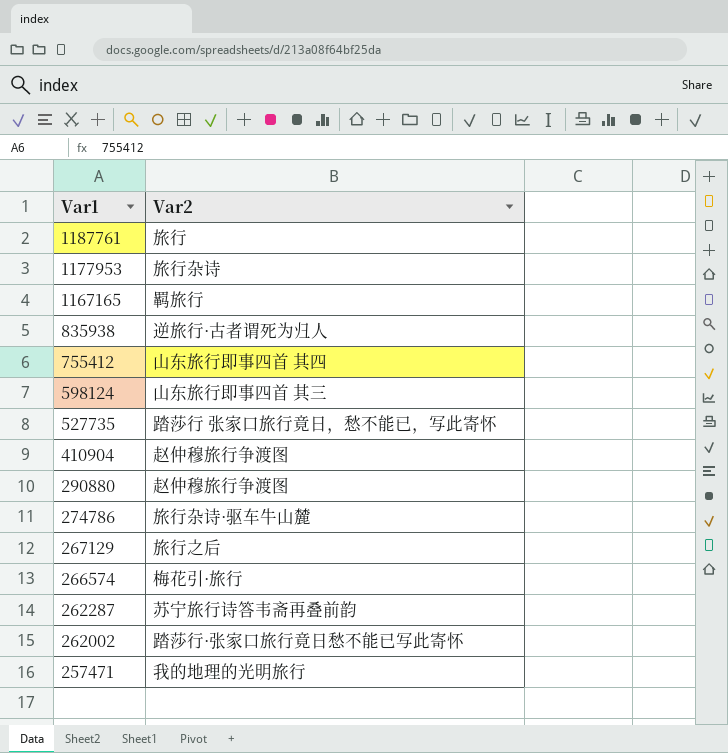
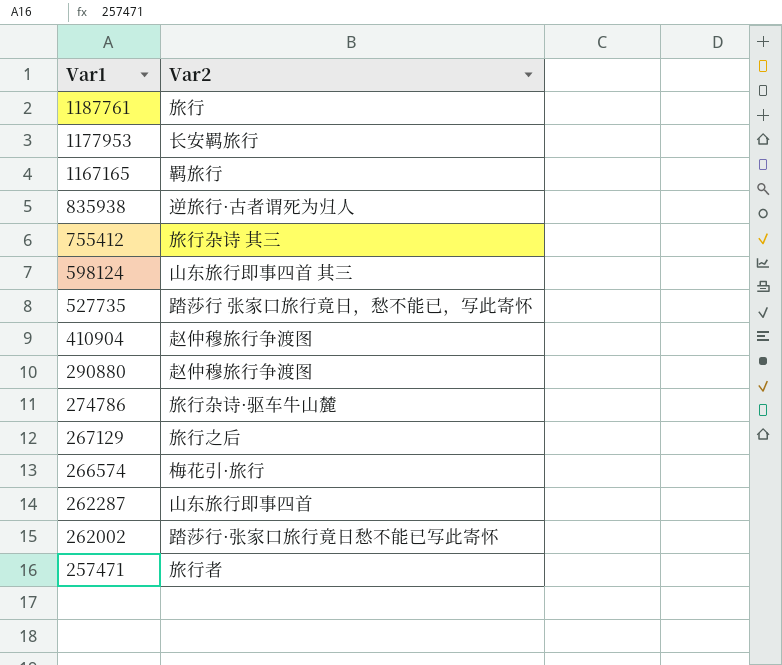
1177953 | Var2: 旅行杂诗 -> 长安羁旅行
755412 | Var2: 山东旅行即事四首 其四 -> 旅行杂诗 其三
262287 | Var2: 苏宁旅行诗答韦斋再叠前韵 -> 山东旅行即事四首
257471 | Var2: 我的地理的光明旅行 -> 旅行者

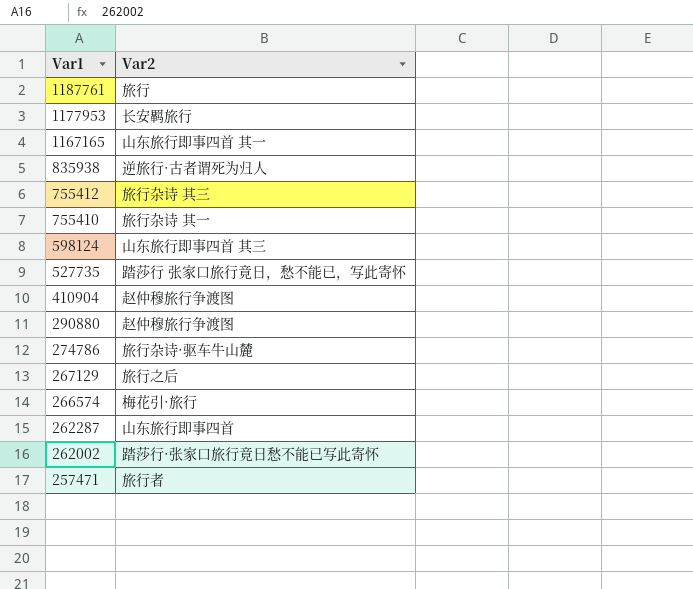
1167165 | Var2: 羁旅行 -> 山东旅行即事四首 其一
row 755410: none -> 旅行杂诗 其一

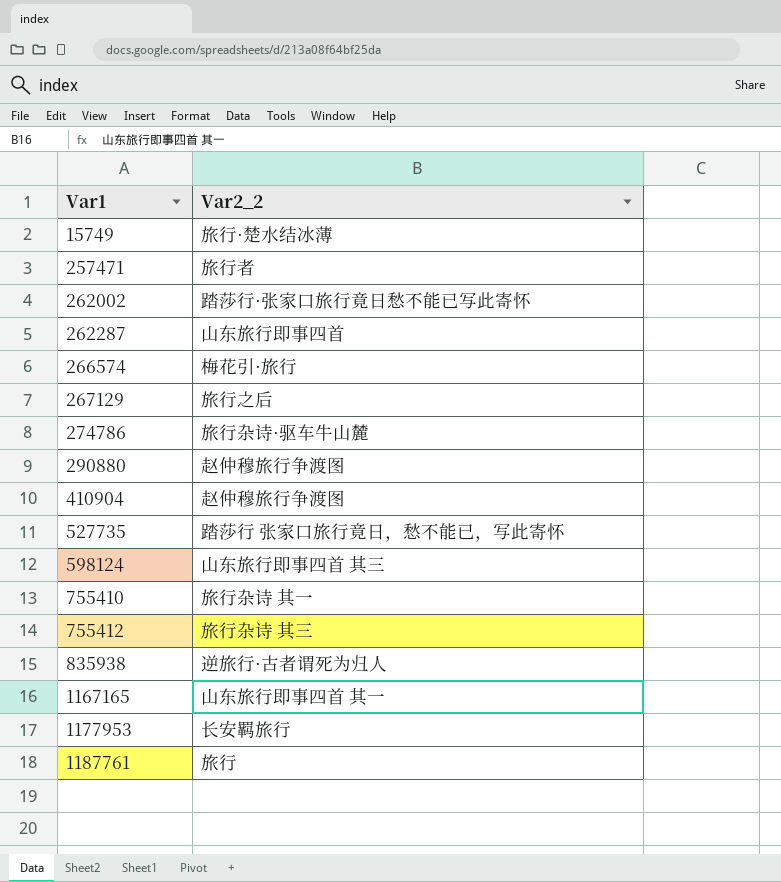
row order: Var1 descending -> Var1 ascending
column name: Var2 -> Var2_2
row 15749: none -> 旅行·楚水结冰薄

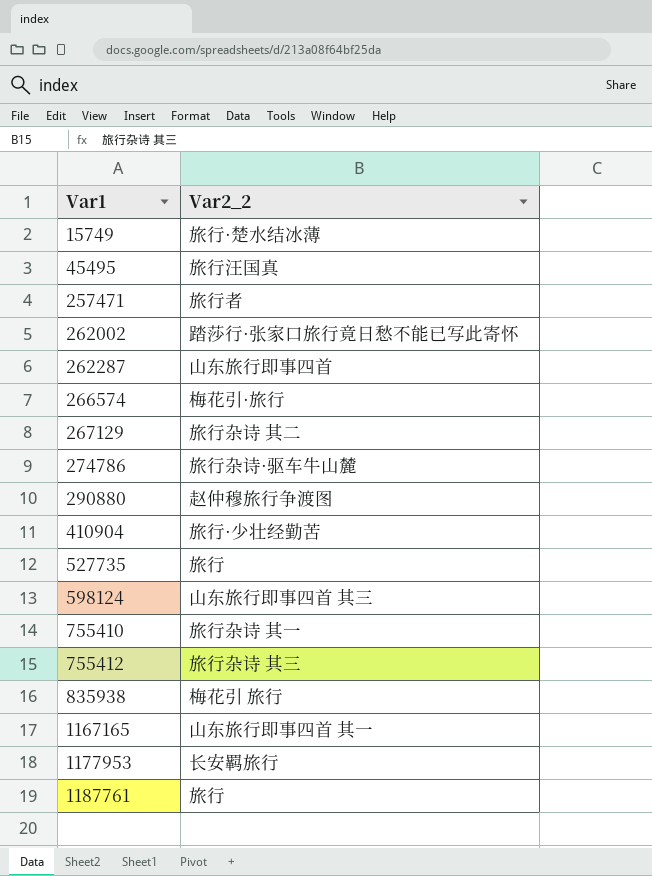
row 45495: none -> 旅行汪国真
267129 | Var2_2: 旅行之后 -> 旅行杂诗 其二
410904 | Var2_2: 赵仲穆旅行争渡图 -> 旅行·少壮经勤苦
527735 | Var2_2: 踏莎行 张家口旅行竟日，愁不能已，写此寄怀 -> 旅行
835938 | Var2_2: 逆旅行·古者谓死为归人 -> 梅花引 旅行

